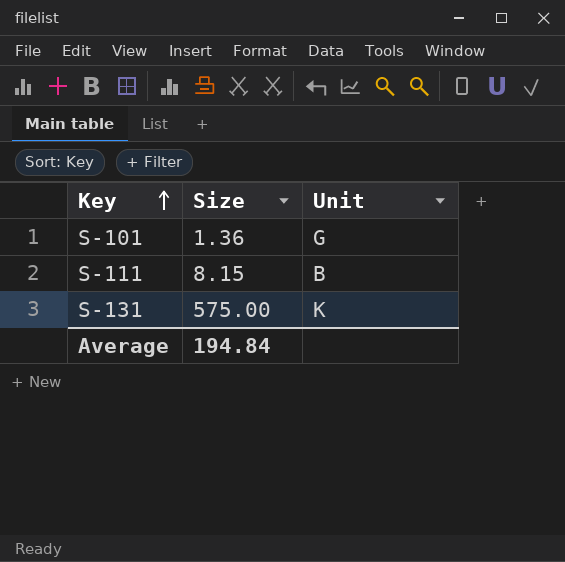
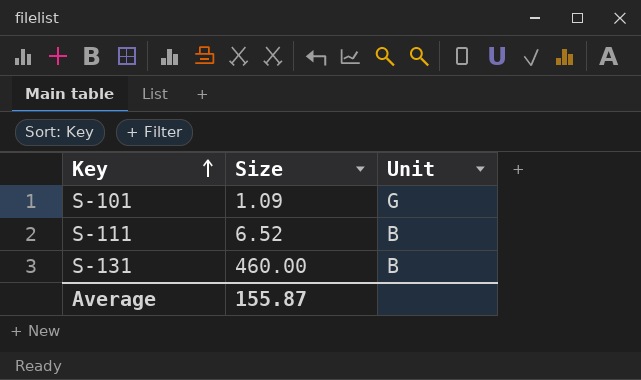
S-101 | Size: 1.36 -> 1.09
S-111 | Size: 8.15 -> 6.52
S-131 | Size: 575.00 -> 460.00
S-131 | Unit: K -> B
Average | Size: 194.84 -> 155.87

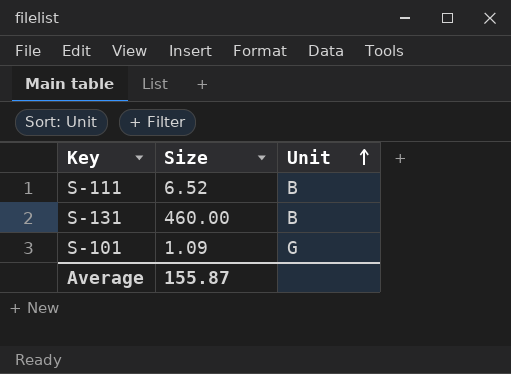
row order: Key ascending -> Unit ascending

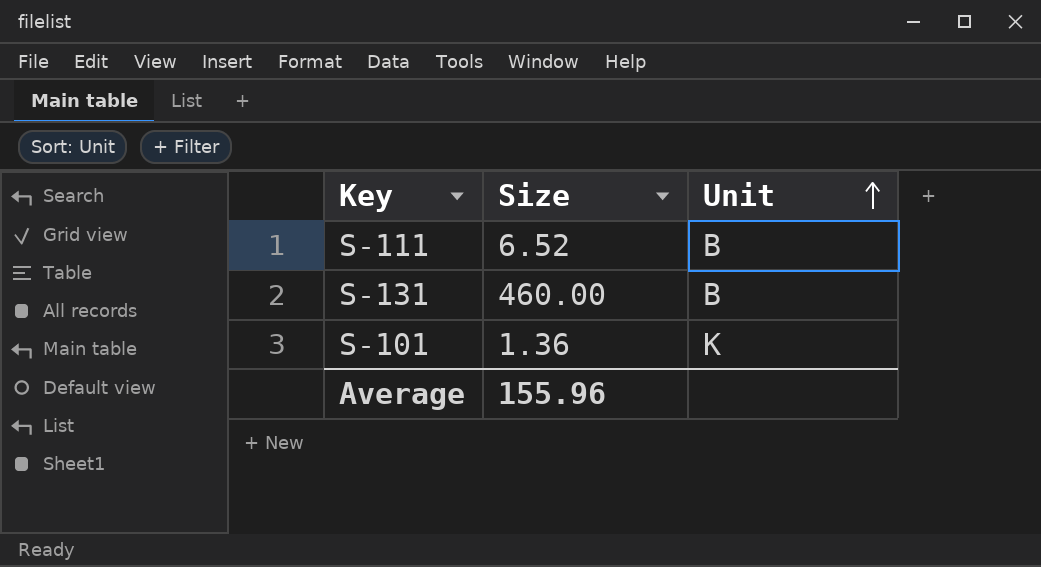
S-101 | Size: 1.09 -> 1.36
S-101 | Unit: G -> K
Average | Size: 155.87 -> 155.96

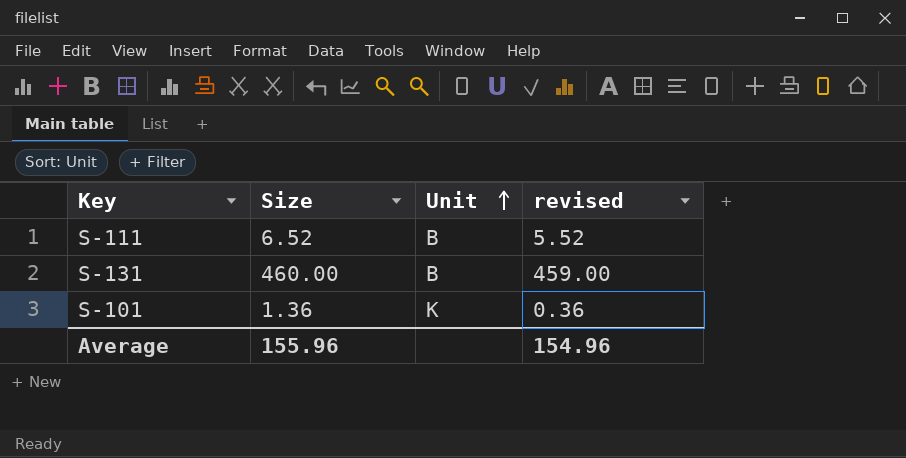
column revised | formula: none -> [Size] - 1

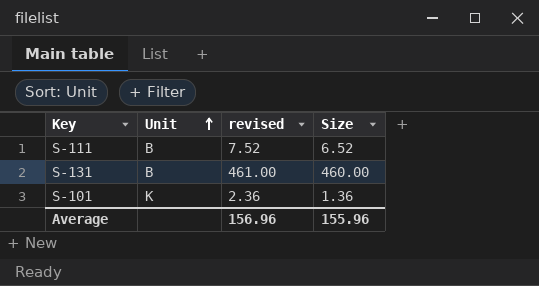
column revised | formula: [Size] - 1 -> [Size] + 1
column Size | position: 2 -> 4
Average | revised: 154.96 -> 156.96

